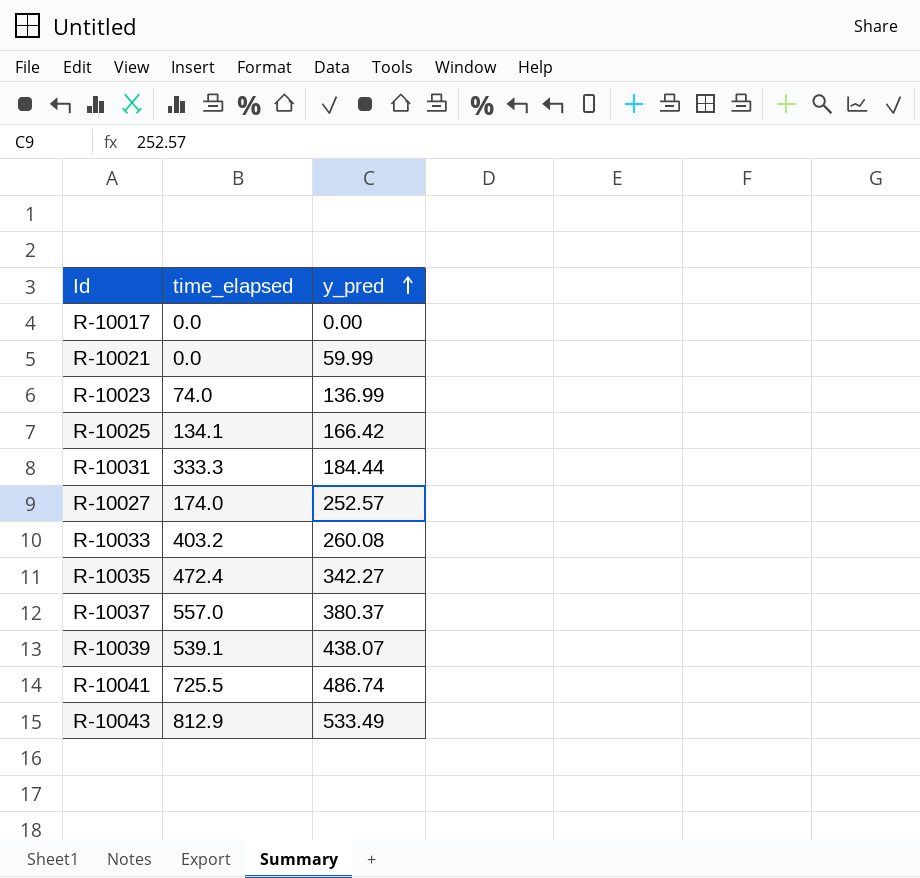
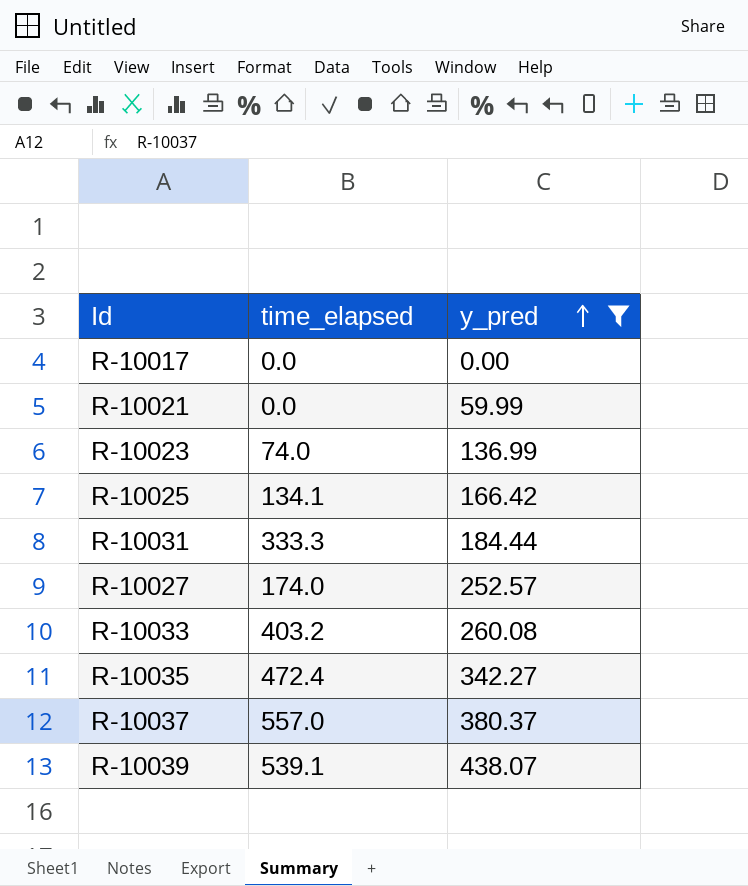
filter: none -> y_pred <= 438.07

